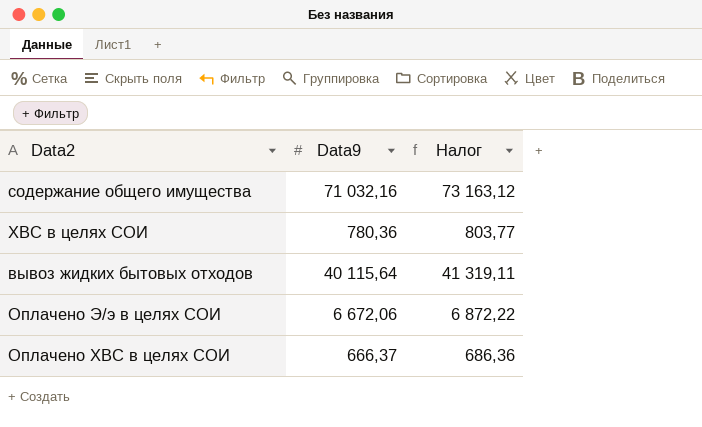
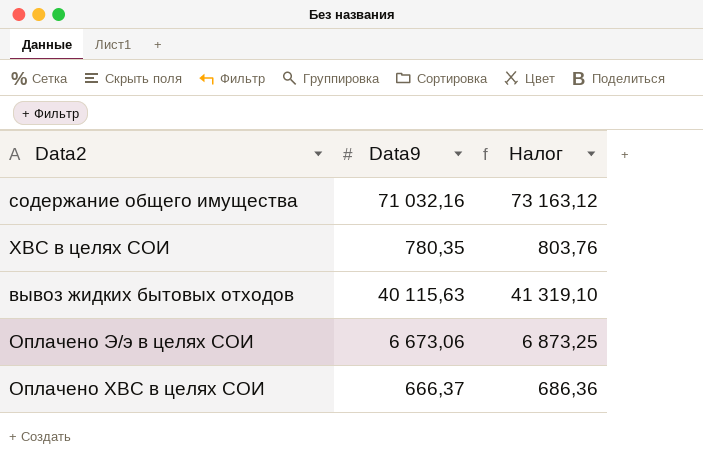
ХВС в целях СОИ | Data9: 780,36 -> 780,35
ХВС в целях СОИ | Налог: 803,77 -> 803,76
вывоз жидких бытовых отходов | Data9: 40 115,64 -> 40 115,63
вывоз жидких бытовых отходов | Налог: 41 319,11 -> 41 319,10
Оплачено Э/э в целях СОИ | Data9: 6 672,06 -> 6 673,06
Оплачено Э/э в целях СОИ | Налог: 6 872,22 -> 6 873,25

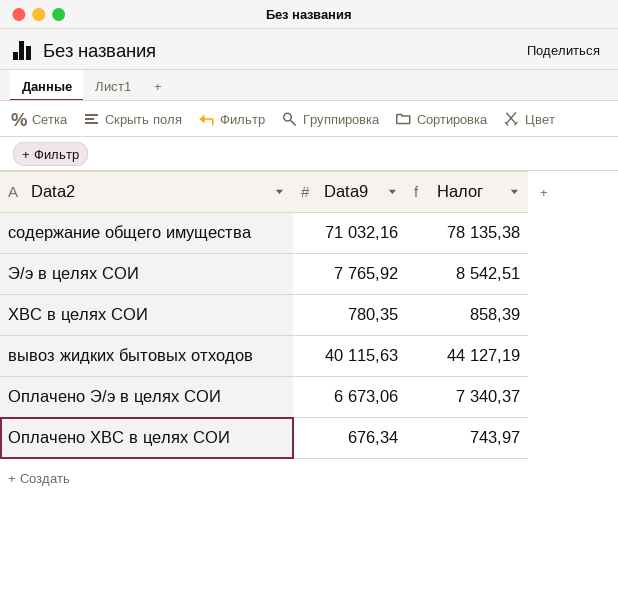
column Налог | formula: [Data9] * 1,03 -> [Data9] * 1,1
row Э/э в целях СОИ: none -> 7 765,92 | 8 542,51
Оплачено ХВС в целях СОИ | Data9: 666,37 -> 676,34

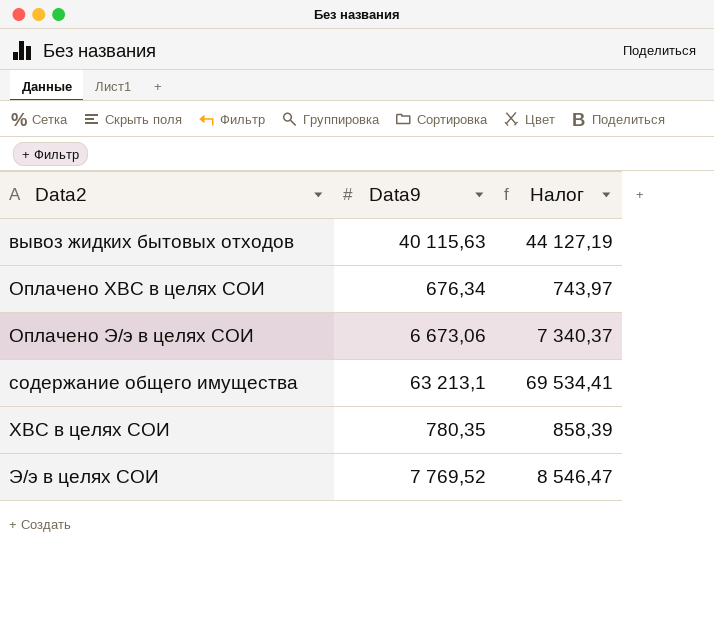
row order: none -> Data2 ascending
содержание общего имущества | Data9: 71 032,16 -> 63 213,1
содержание общего имущества | Налог: 78 135,38 -> 69 534,41
Э/э в целях СОИ | Data9: 7 765,92 -> 7 769,52
Э/э в целях СОИ | Налог: 8 542,51 -> 8 546,47

